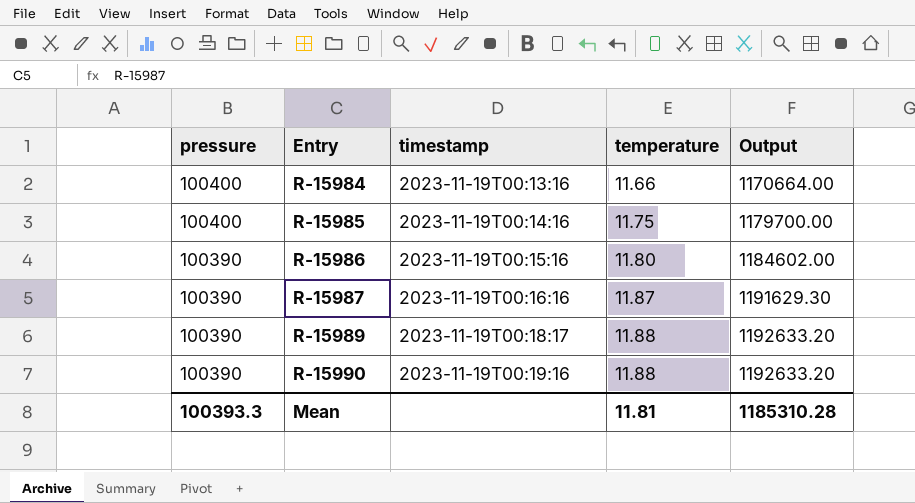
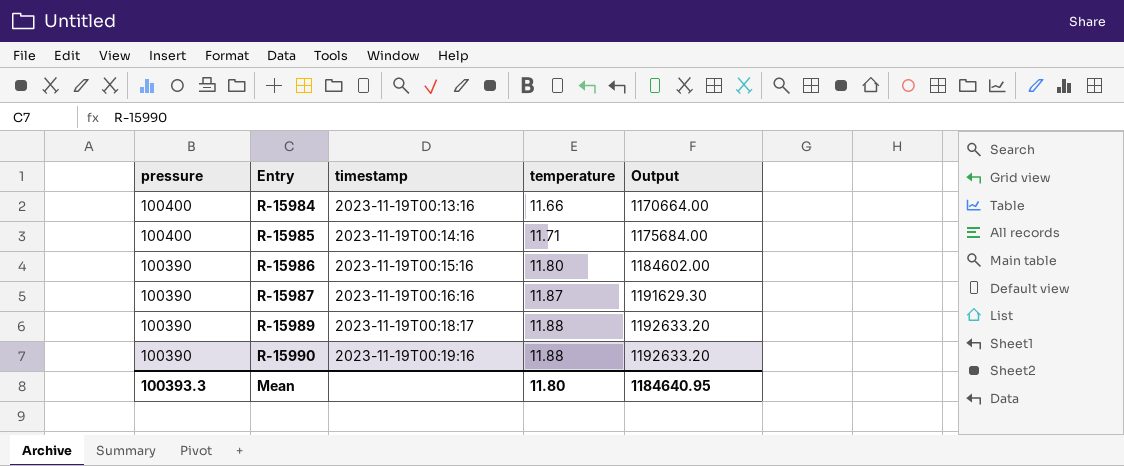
R-15985 | temperature: 11.75 -> 11.71
R-15985 | Output: 1179700.00 -> 1175684.00
Mean | temperature: 11.81 -> 11.80
Mean | Output: 1185310.28 -> 1184640.95

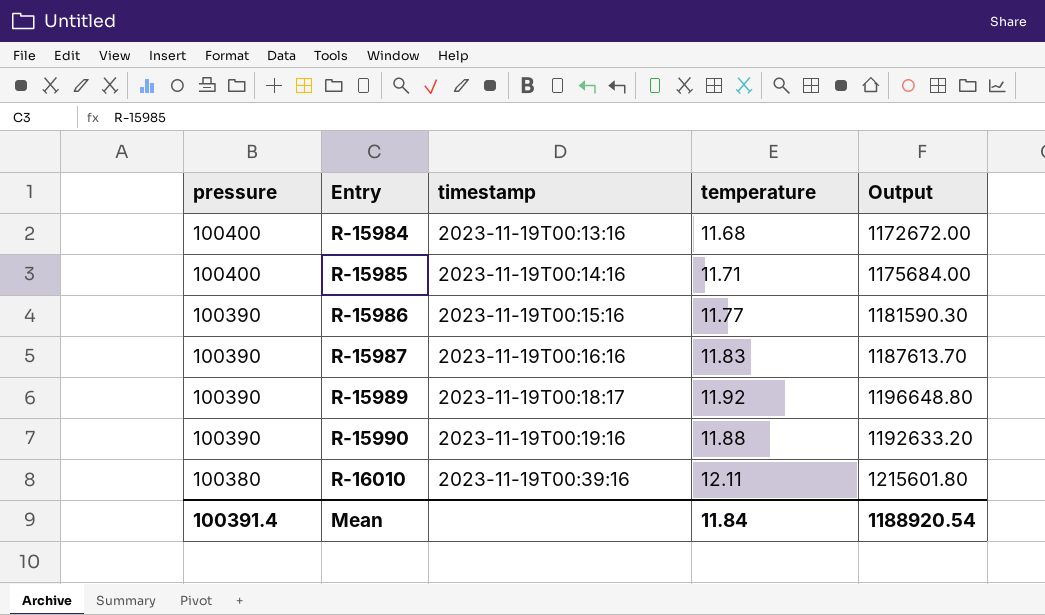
R-15984 | temperature: 11.66 -> 11.68
R-15984 | Output: 1170664.00 -> 1172672.00
R-15986 | temperature: 11.80 -> 11.77
R-15986 | Output: 1184602.00 -> 1181590.30
R-15987 | temperature: 11.87 -> 11.83
R-15987 | Output: 1191629.30 -> 1187613.70
R-15989 | temperature: 11.88 -> 11.92
R-15989 | Output: 1192633.20 -> 1196648.80
row R-16010: none -> 100380 | 2023-11-19T00:39:16 | 12.11 | 1215601.80
Mean | pressure: 100393.3 -> 100391.4
Mean | temperature: 11.80 -> 11.84
Mean | Output: 1184640.95 -> 1188920.54

